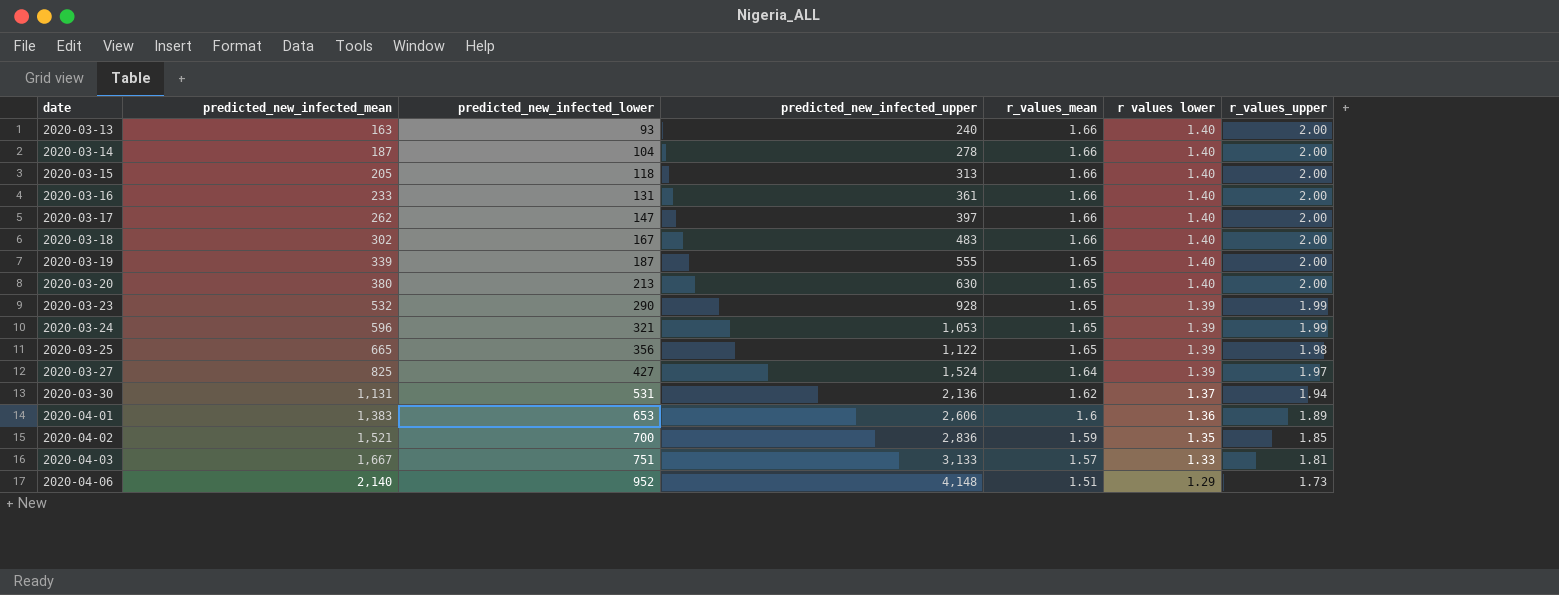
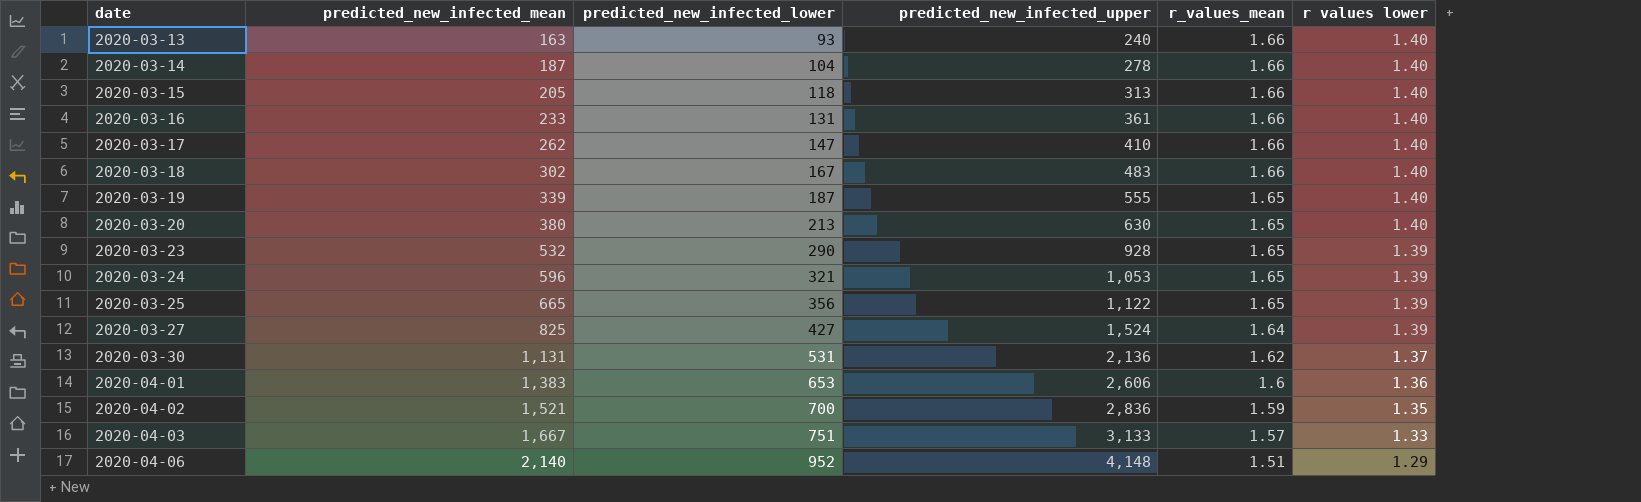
column r_values_upper | position: 7 -> none
2020-03-17 | predicted_new_infected_upper: 397 -> 410

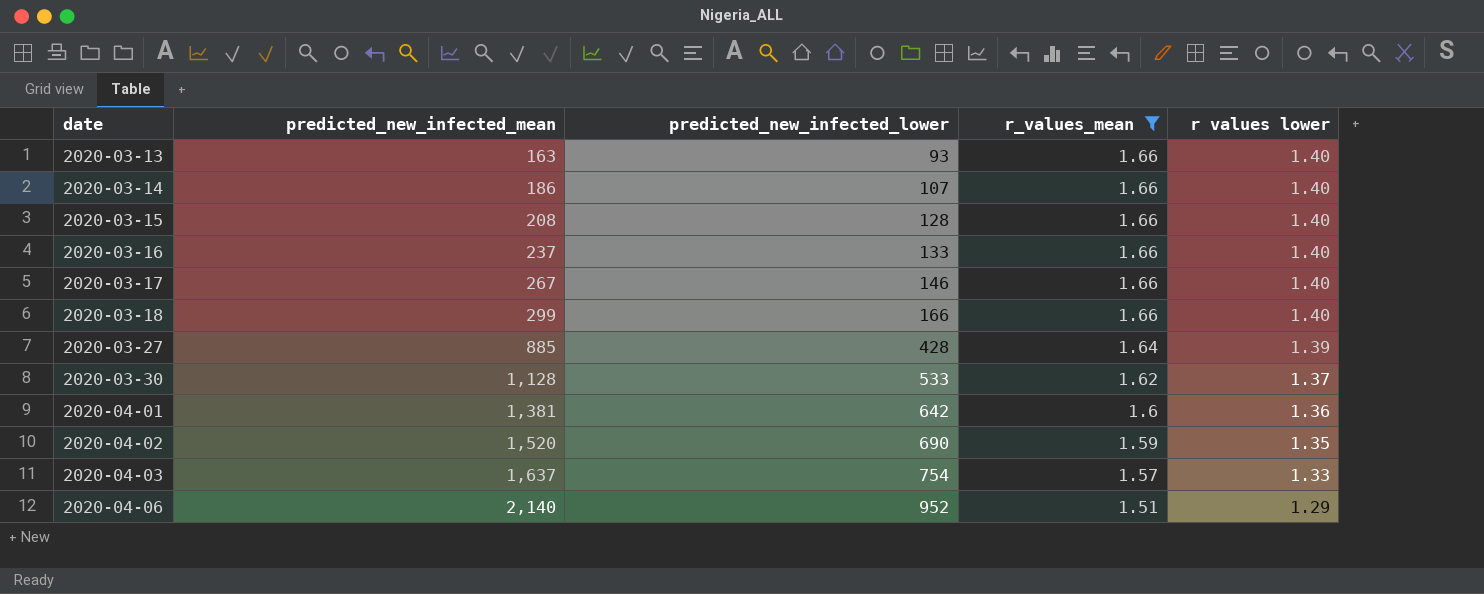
filter: none -> r_values_mean != 1.65
column predicted_new_infected_upper | position: 4 -> none
2020-03-14 | predicted_new_infected_mean: 187 -> 186
2020-03-14 | predicted_new_infected_lower: 104 -> 107
2020-03-15 | predicted_new_infected_mean: 205 -> 208
2020-03-15 | predicted_new_infected_lower: 118 -> 128
2020-03-16 | predicted_new_infected_mean: 233 -> 237
2020-03-16 | predicted_new_infected_lower: 131 -> 133
2020-03-17 | predicted_new_infected_mean: 262 -> 267
2020-03-17 | predicted_new_infected_lower: 147 -> 146
2020-03-18 | predicted_new_infected_mean: 302 -> 299
2020-03-18 | predicted_new_infected_lower: 167 -> 166
2020-03-27 | predicted_new_infected_mean: 825 -> 885
2020-03-27 | predicted_new_infected_lower: 427 -> 428
2020-03-30 | predicted_new_infected_mean: 1,131 -> 1,128
2020-03-30 | predicted_new_infected_lower: 531 -> 533
2020-04-01 | predicted_new_infected_mean: 1,383 -> 1,381
2020-04-01 | predicted_new_infected_lower: 653 -> 642
2020-04-02 | predicted_new_infected_mean: 1,521 -> 1,520
2020-04-02 | predicted_new_infected_lower: 700 -> 690
2020-04-03 | predicted_new_infected_mean: 1,667 -> 1,637
2020-04-03 | predicted_new_infected_lower: 751 -> 754

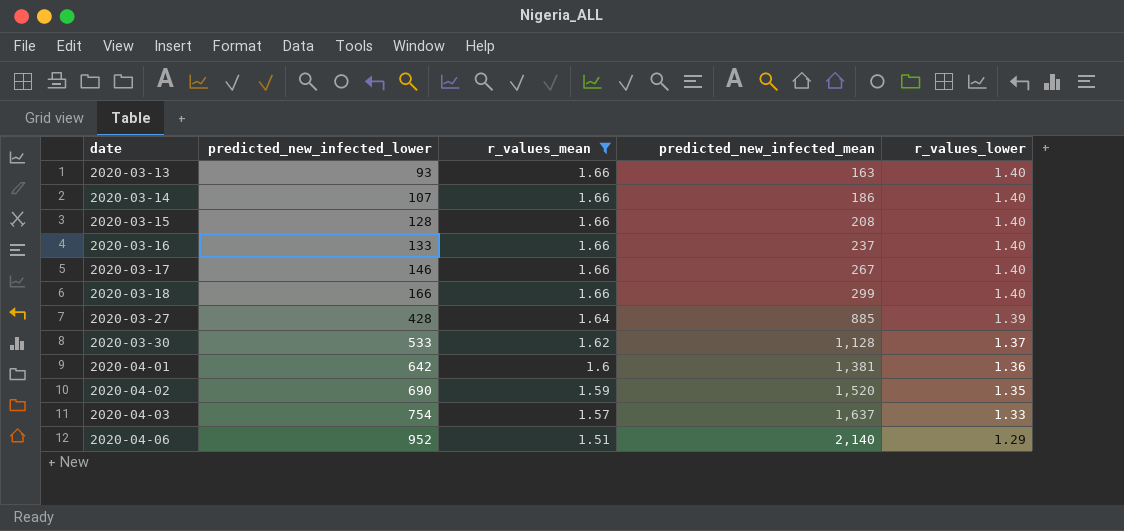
column predicted_new_infected_mean | position: 2 -> 4
column name: r values lower -> r_values_lower

